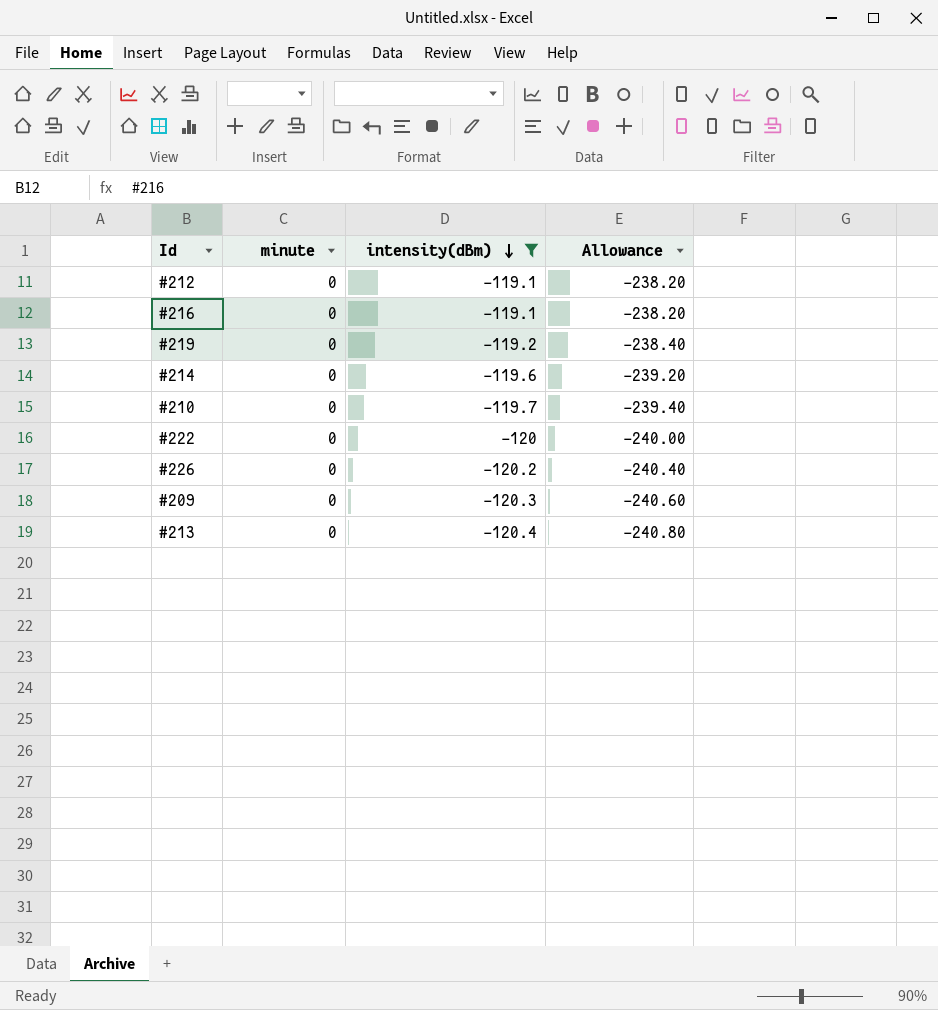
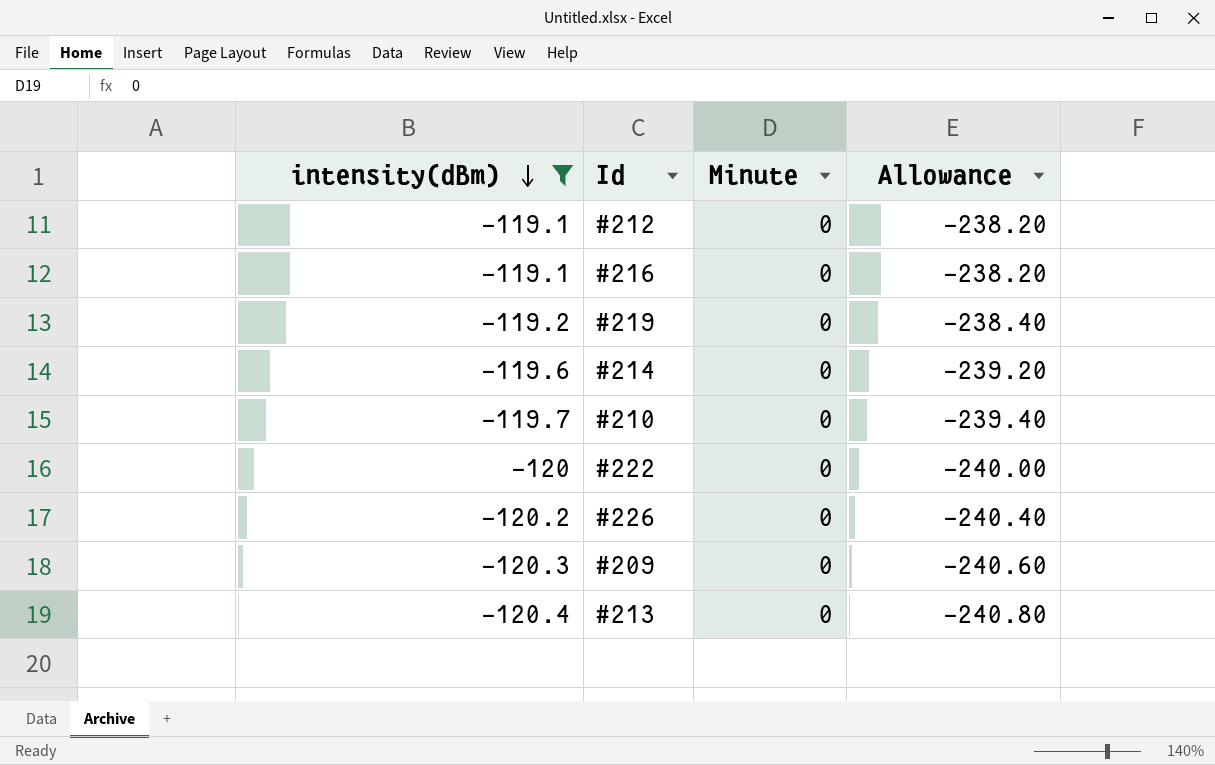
column intensity(dBm) | position: 3 -> 1
column name: minute -> Minute

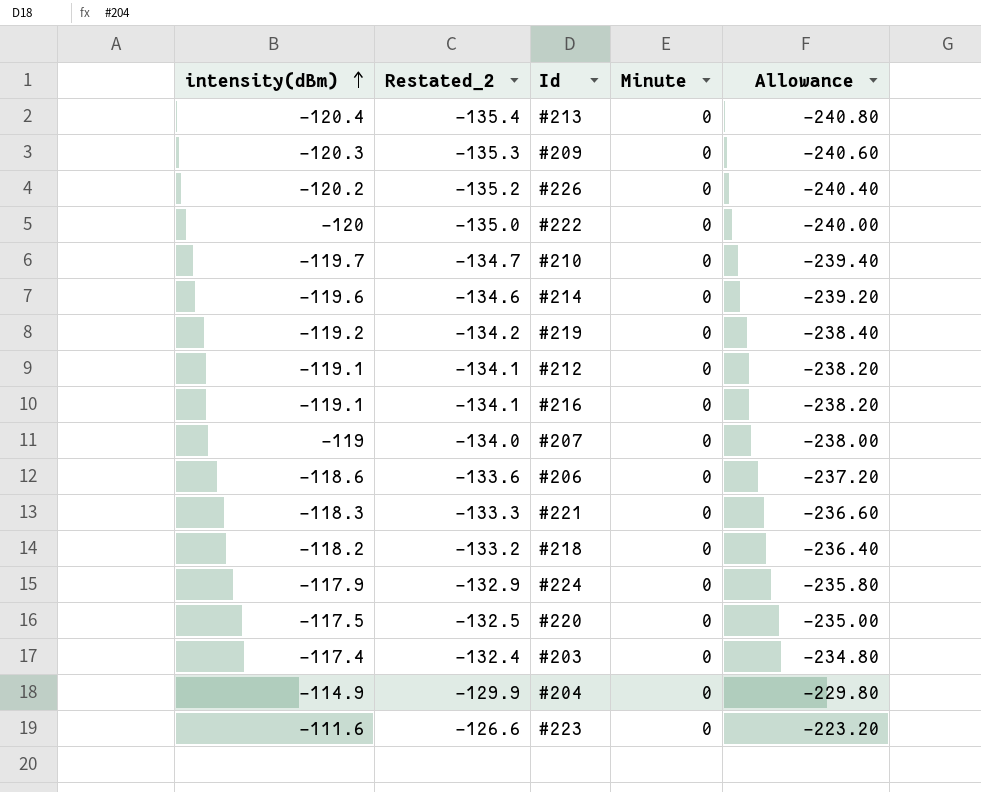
filter: intensity(dBm) <= -119.1 -> none
row order: intensity(dBm) descending -> intensity(dBm) ascending
column Restated_2 | formula: none -> [intensity(dBm)] - 15

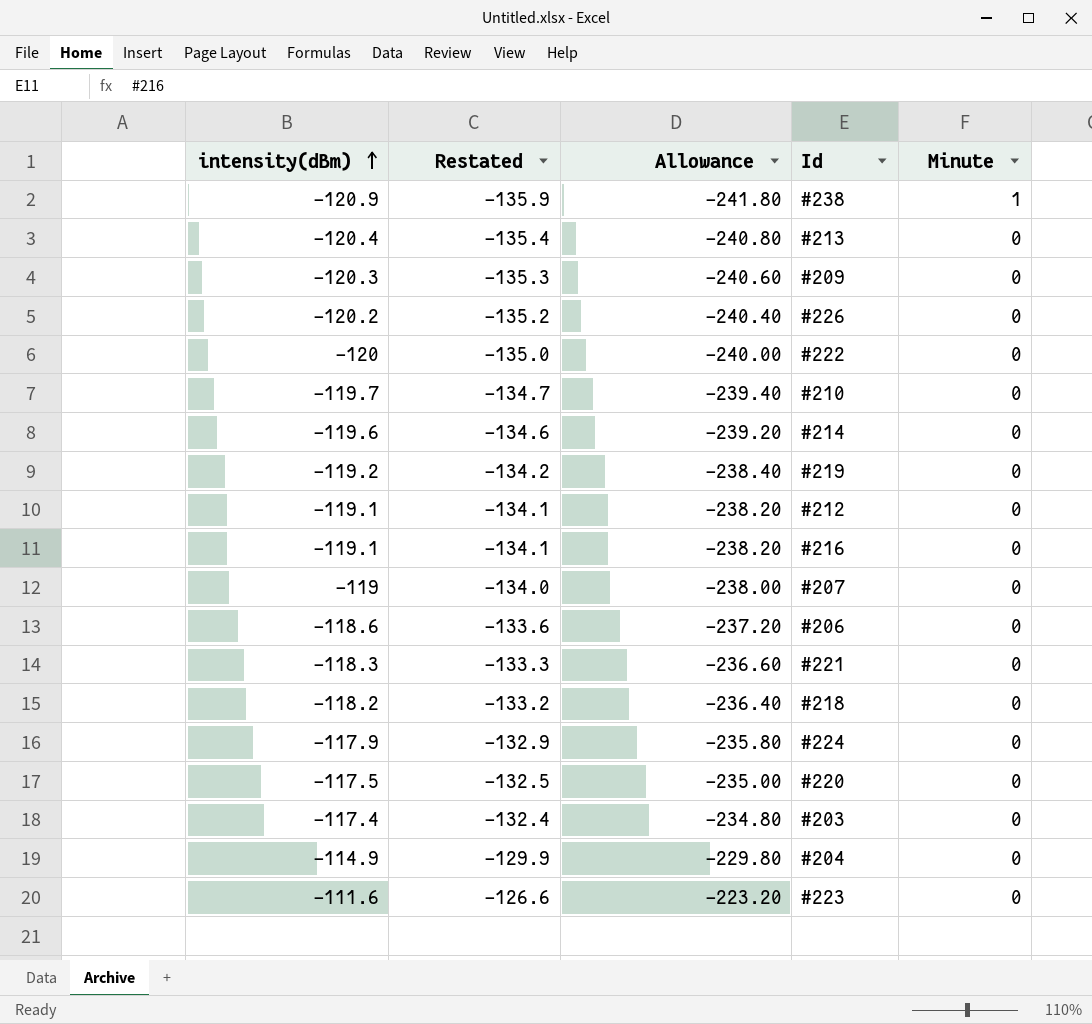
column name: Restated_2 -> Restated
column Allowance | position: 5 -> 3
row #238: none -> -120.9 | -135.9 | -241.80 | 1

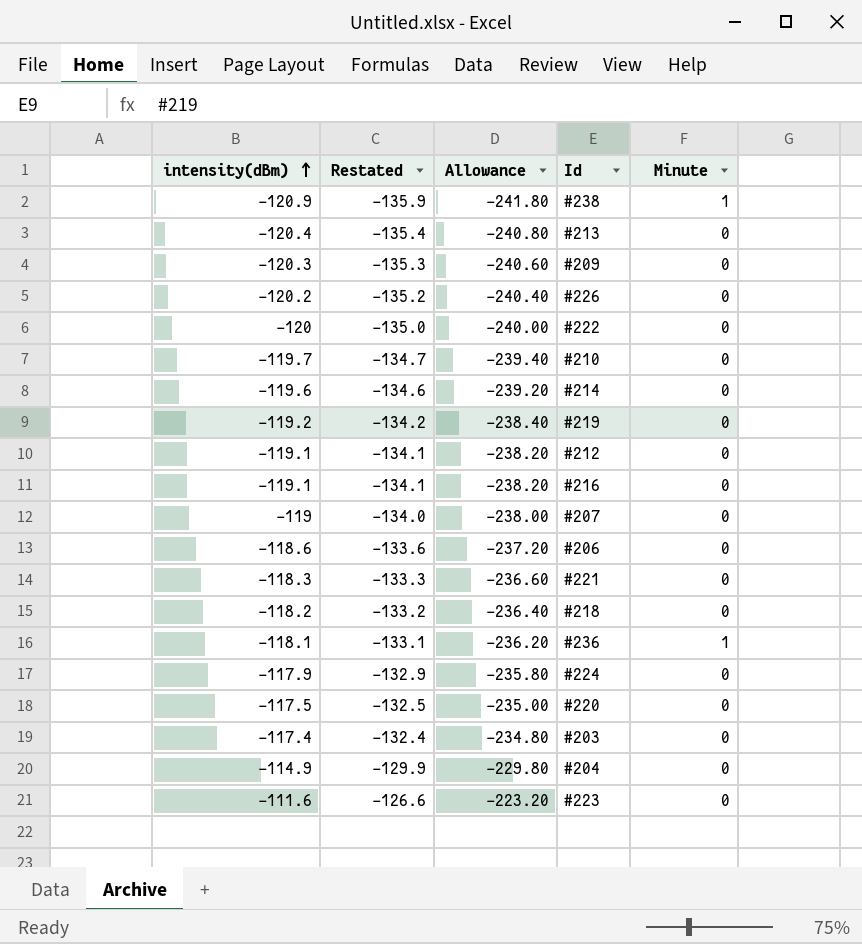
row #236: none -> -118.1 | -133.1 | -236.20 | 1

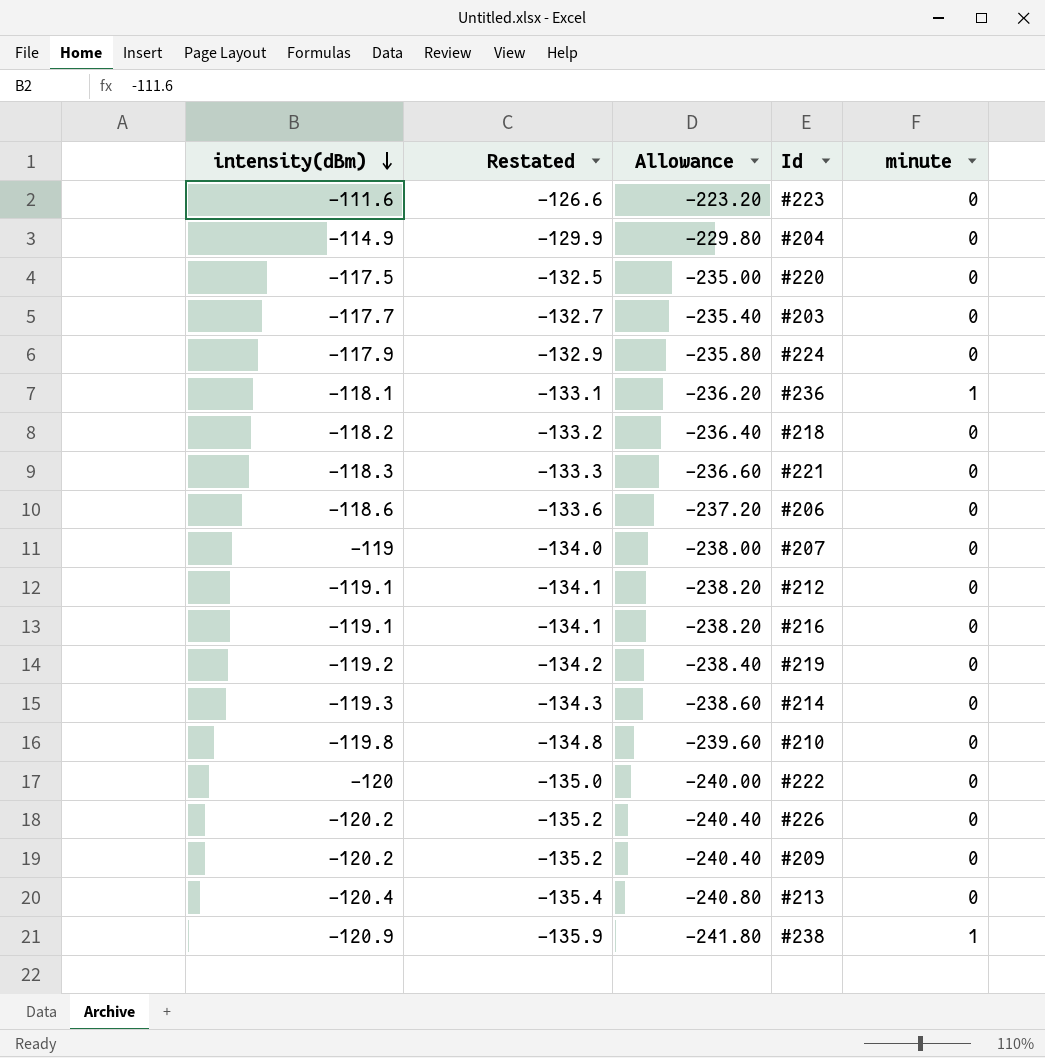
row order: intensity(dBm) ascending -> intensity(dBm) descending
column name: Minute -> minute
#203 | intensity(dBm): -117.4 -> -117.7
#203 | Restated: -132.4 -> -132.7
#203 | Allowance: -234.80 -> -235.40
#214 | intensity(dBm): -119.6 -> -119.3
#214 | Restated: -134.6 -> -134.3
#214 | Allowance: -239.20 -> -238.60
#210 | intensity(dBm): -119.7 -> -119.8
#210 | Restated: -134.7 -> -134.8
#210 | Allowance: -239.40 -> -239.60
#209 | intensity(dBm): -120.3 -> -120.2
#209 | Restated: -135.3 -> -135.2
#209 | Allowance: -240.60 -> -240.40

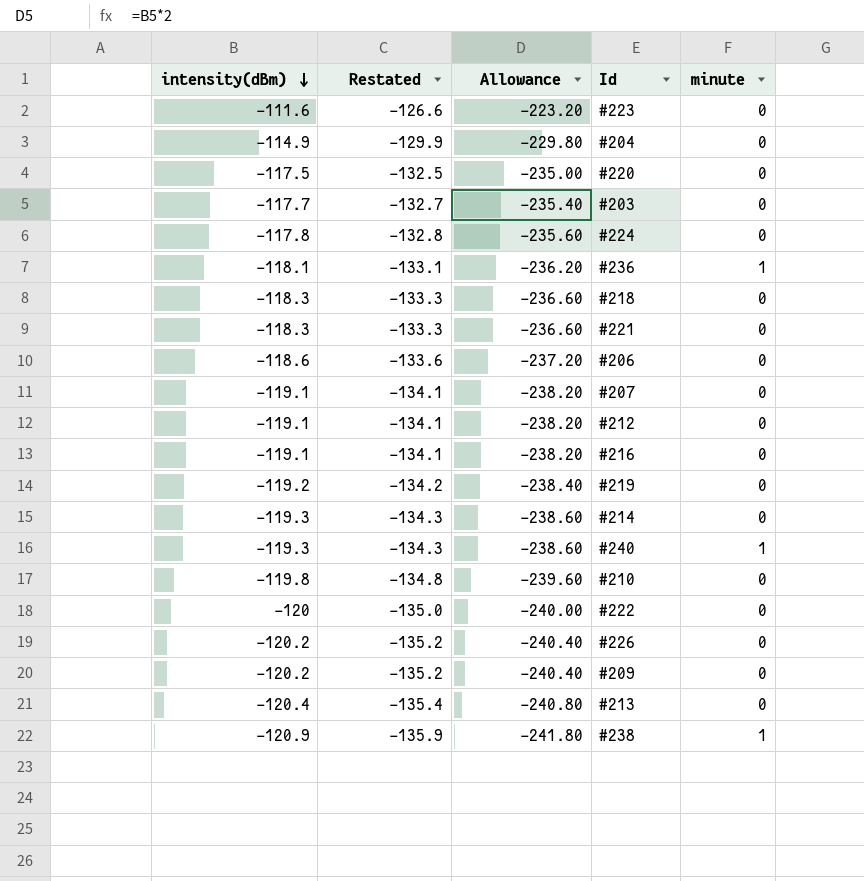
#224 | intensity(dBm): -117.9 -> -117.8
#224 | Restated: -132.9 -> -132.8
#224 | Allowance: -235.80 -> -235.60
#218 | intensity(dBm): -118.2 -> -118.3
#218 | Restated: -133.2 -> -133.3
#218 | Allowance: -236.40 -> -236.60
#207 | intensity(dBm): -119 -> -119.1
#207 | Restated: -134.0 -> -134.1
#207 | Allowance: -238.00 -> -238.20
row #240: none -> -119.3 | -134.3 | -238.60 | 1

